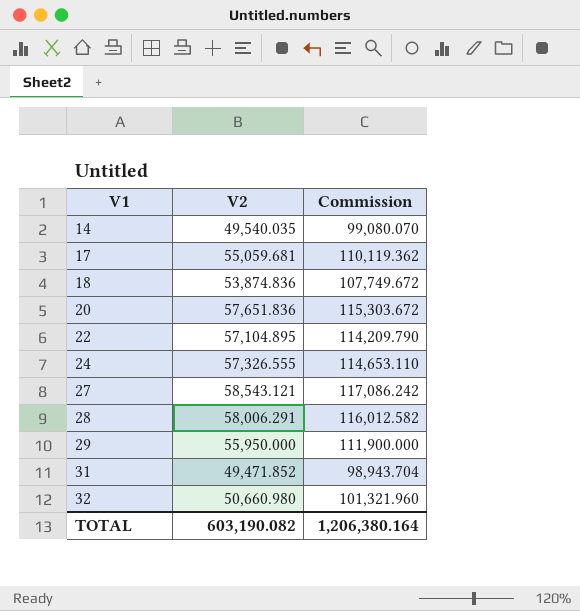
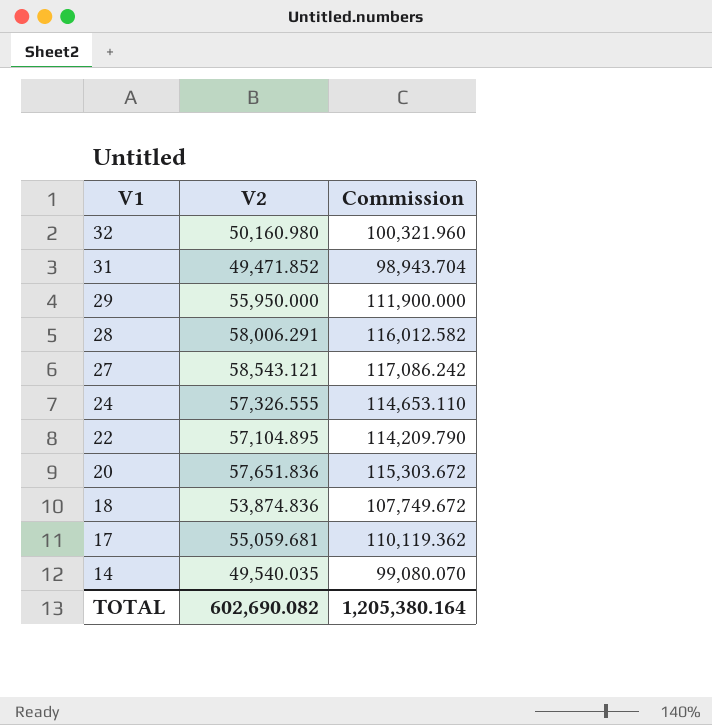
row order: V1 ascending -> V1 descending
32 | V2: 50,660.980 -> 50,160.980
32 | Commission: 101,321.960 -> 100,321.960
TOTAL | V2: 603,190.082 -> 602,690.082
TOTAL | Commission: 1,206,380.164 -> 1,205,380.164

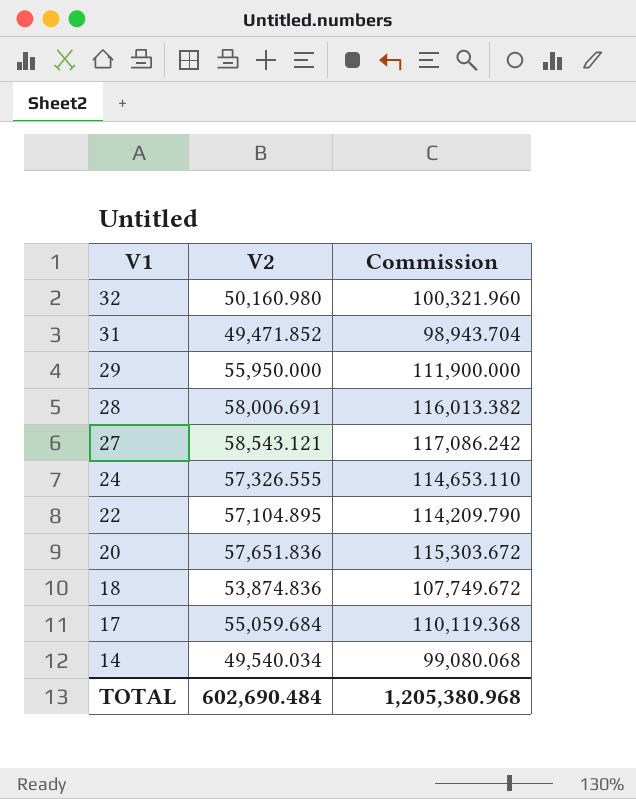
28 | V2: 58,006.291 -> 58,006.691
28 | Commission: 116,012.582 -> 116,013.382
17 | V2: 55,059.681 -> 55,059.684
17 | Commission: 110,119.362 -> 110,119.368
14 | V2: 49,540.035 -> 49,540.034
14 | Commission: 99,080.070 -> 99,080.068
TOTAL | V2: 602,690.082 -> 602,690.484
TOTAL | Commission: 1,205,380.164 -> 1,205,380.968

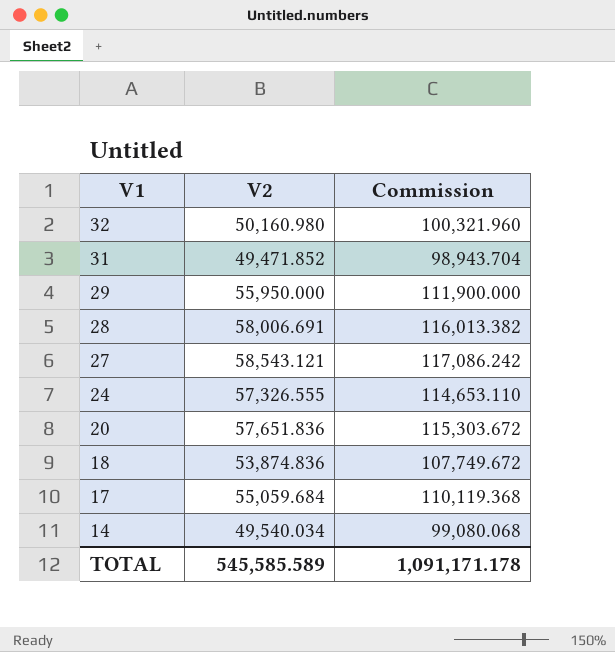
row 22: 57,104.895 | 114,209.790 -> none
TOTAL | V2: 602,690.484 -> 545,585.589
TOTAL | Commission: 1,205,380.968 -> 1,091,171.178

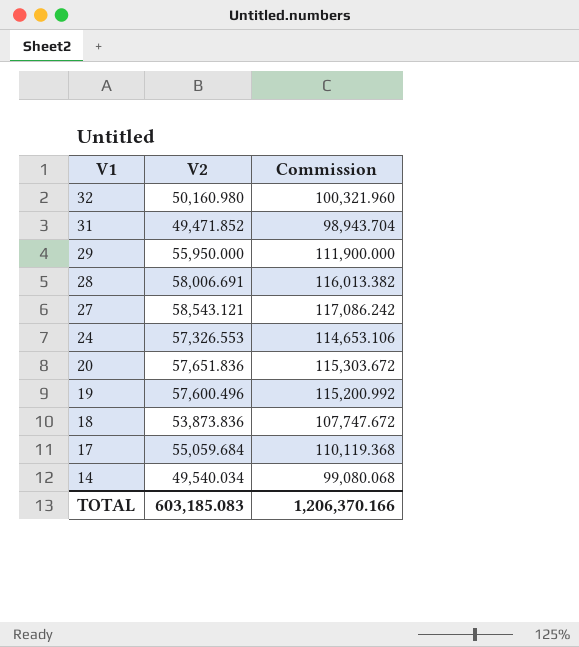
24 | V2: 57,326.555 -> 57,326.553
24 | Commission: 114,653.110 -> 114,653.106
row 19: none -> 57,600.496 | 115,200.992
18 | V2: 53,874.836 -> 53,873.836
18 | Commission: 107,749.672 -> 107,747.672
TOTAL | V2: 545,585.589 -> 603,185.083
TOTAL | Commission: 1,091,171.178 -> 1,206,370.166

